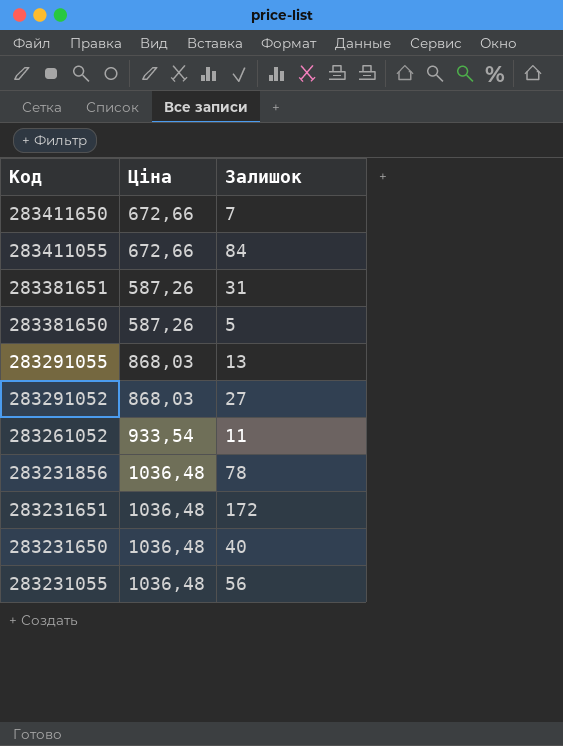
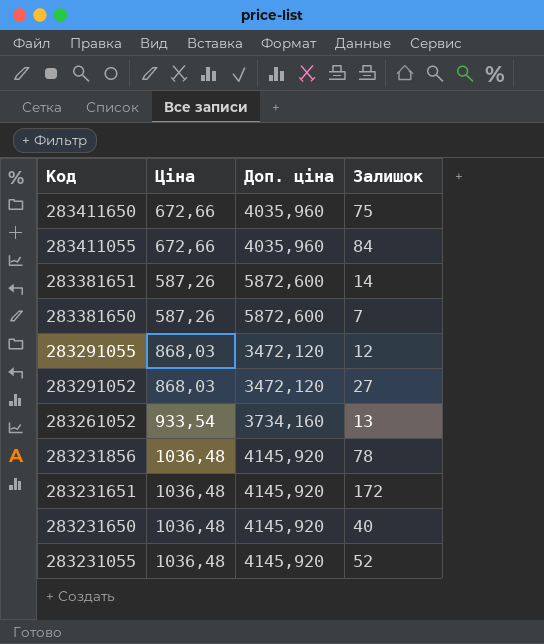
column Доп. ціна | position: none -> 3
283411650 | Залишок: 7 -> 75
283381651 | Залишок: 31 -> 14
283381650 | Залишок: 5 -> 7
283291055 | Залишок: 13 -> 12
283261052 | Залишок: 11 -> 13
283231055 | Залишок: 56 -> 52

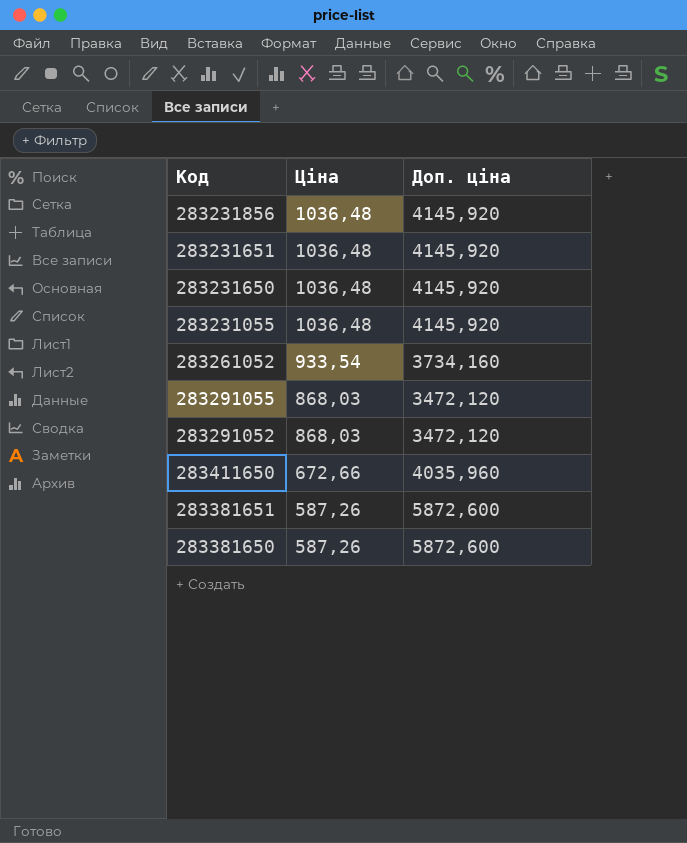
row order: Код descending -> Ціна descending
column Залишок | position: 4 -> none
row 283411055: 672,66 | 4035,960 | 84 -> none

